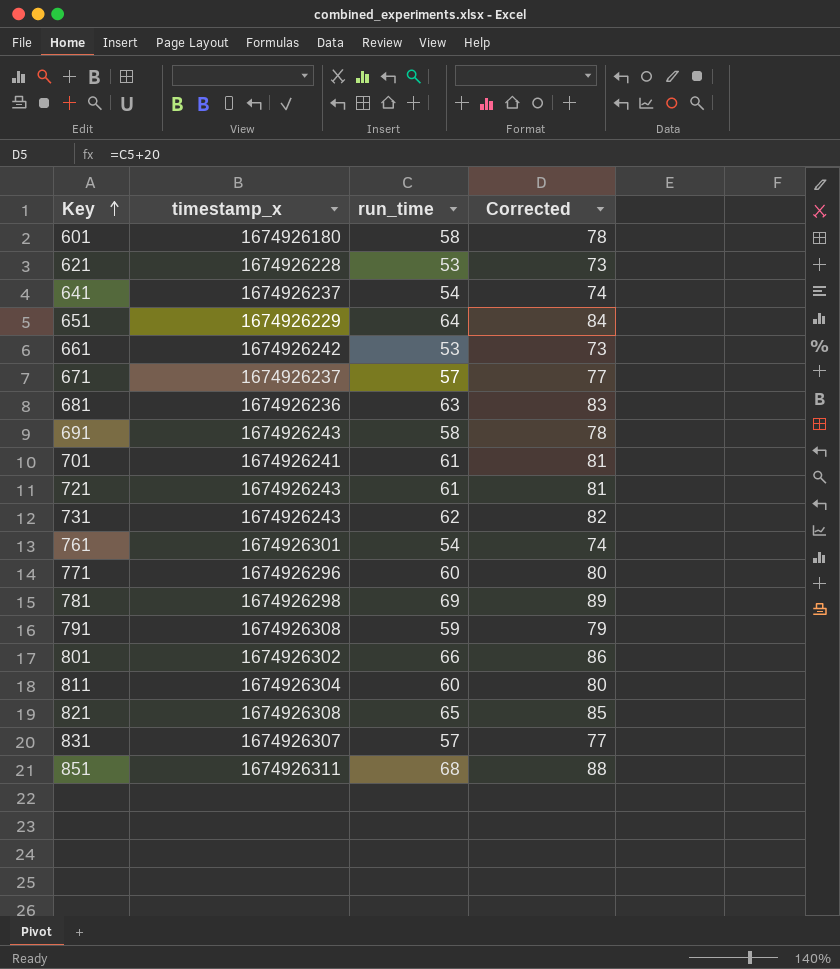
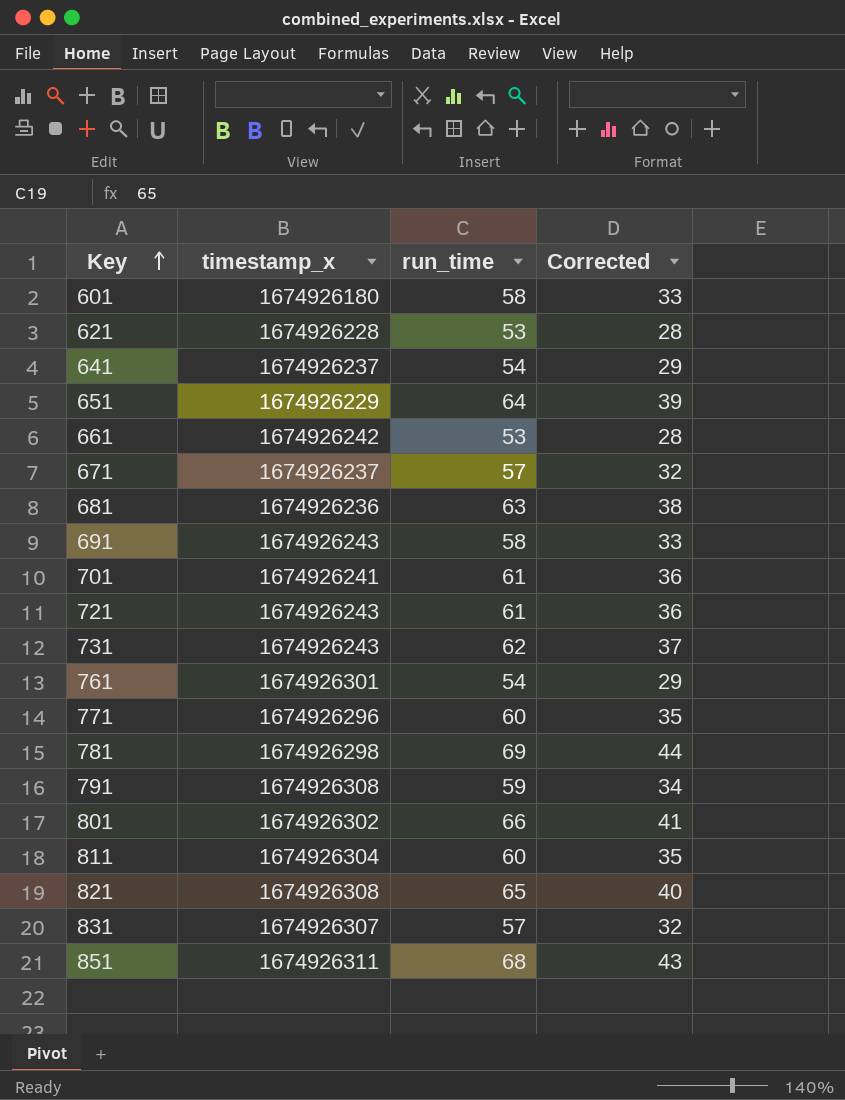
column Corrected | formula: [run_time] + 20 -> [run_time] - 25

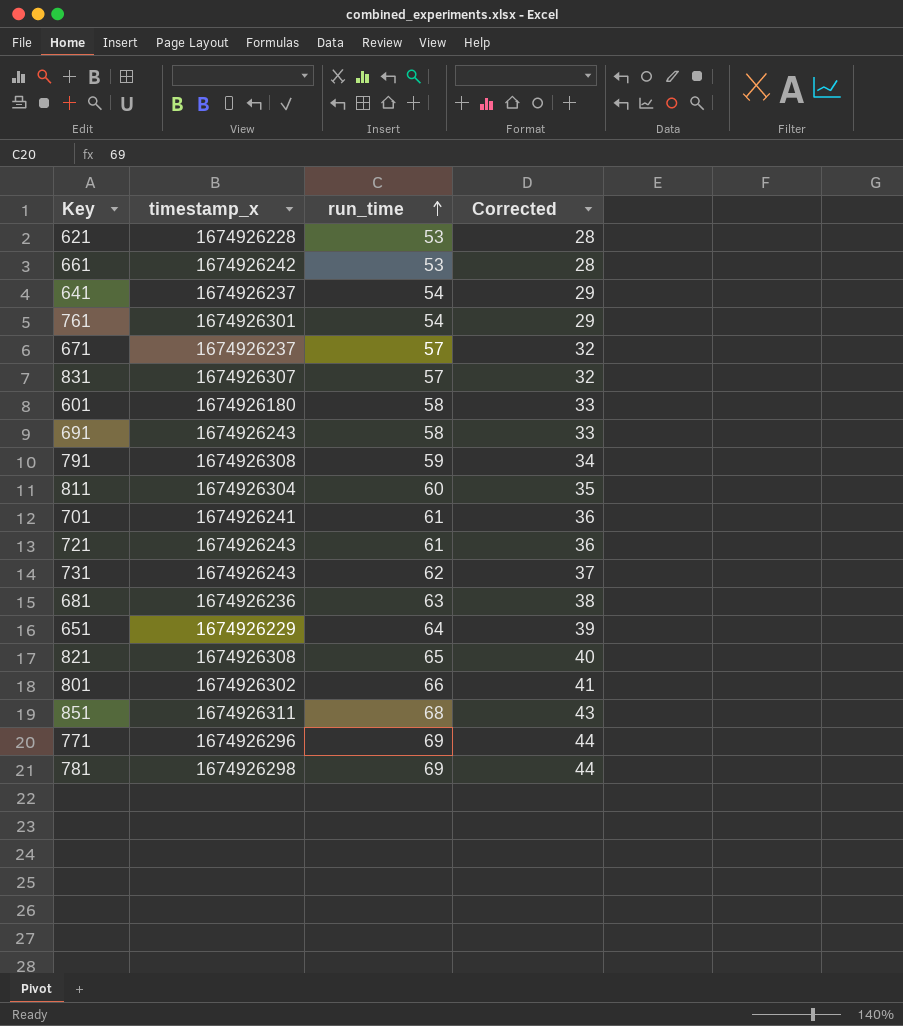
row order: Key ascending -> run_time ascending
771 | run_time: 60 -> 69
771 | Corrected: 35 -> 44

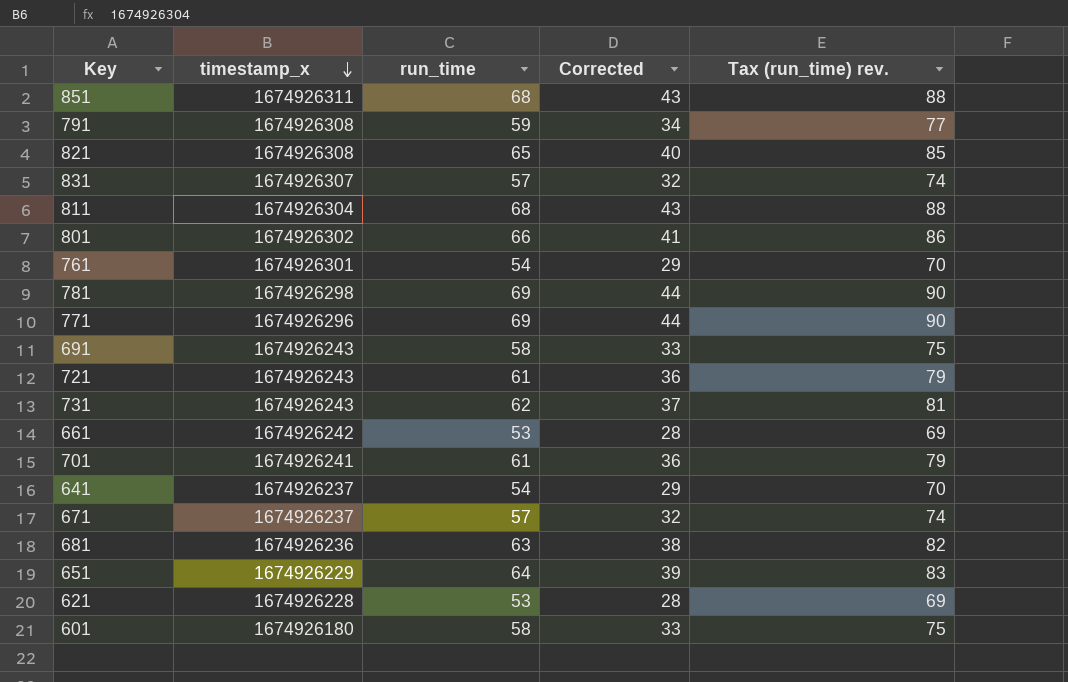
row order: run_time ascending -> timestamp_x descending
column Tax (run_time) rev. | formula: none -> [run_time] * 1.3
811 | run_time: 60 -> 68
811 | Corrected: 35 -> 43

